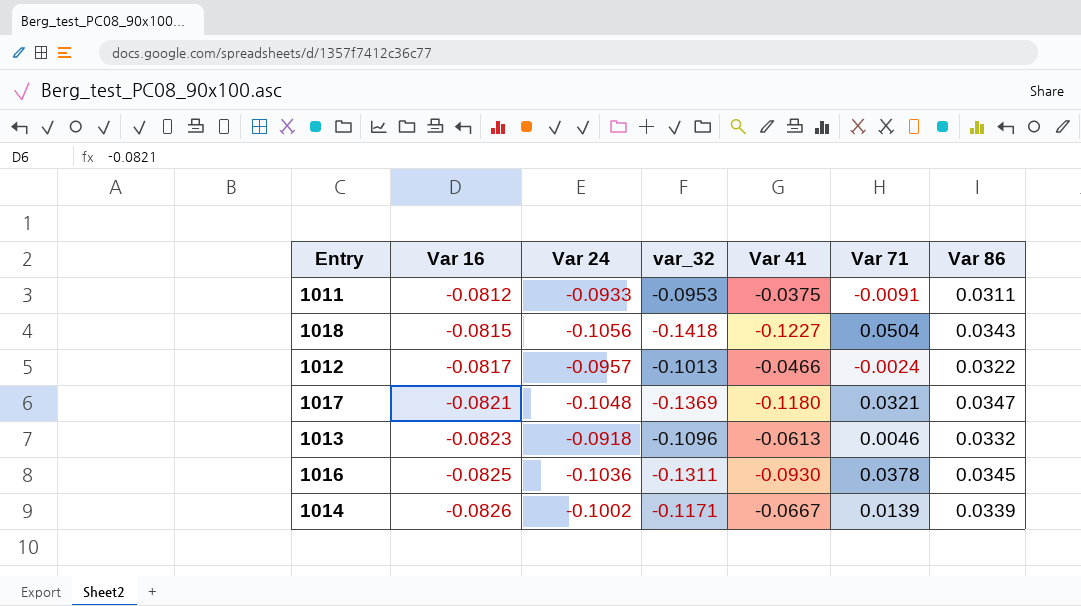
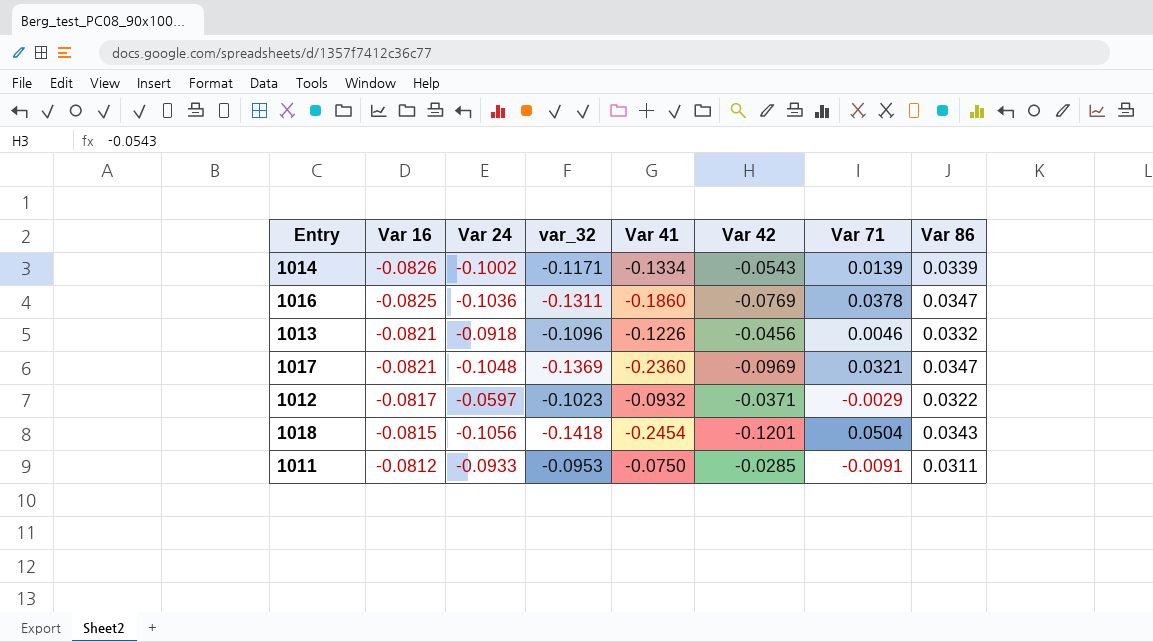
row order: Var 16 descending -> Var 16 ascending
column Var 42 | position: none -> 6
1014 | Var 41: -0.0667 -> -0.1334
1016 | Var 41: -0.0930 -> -0.1860
1016 | Var 86: 0.0345 -> 0.0347
1013 | Var 16: -0.0823 -> -0.0821
1013 | Var 41: -0.0613 -> -0.1226
1017 | Var 41: -0.1180 -> -0.2360
1012 | Var 24: -0.0957 -> -0.0597
1012 | var_32: -0.1013 -> -0.1023
1012 | Var 41: -0.0466 -> -0.0932
1012 | Var 71: -0.0024 -> -0.0029
1018 | Var 41: -0.1227 -> -0.2454
1011 | Var 41: -0.0375 -> -0.0750

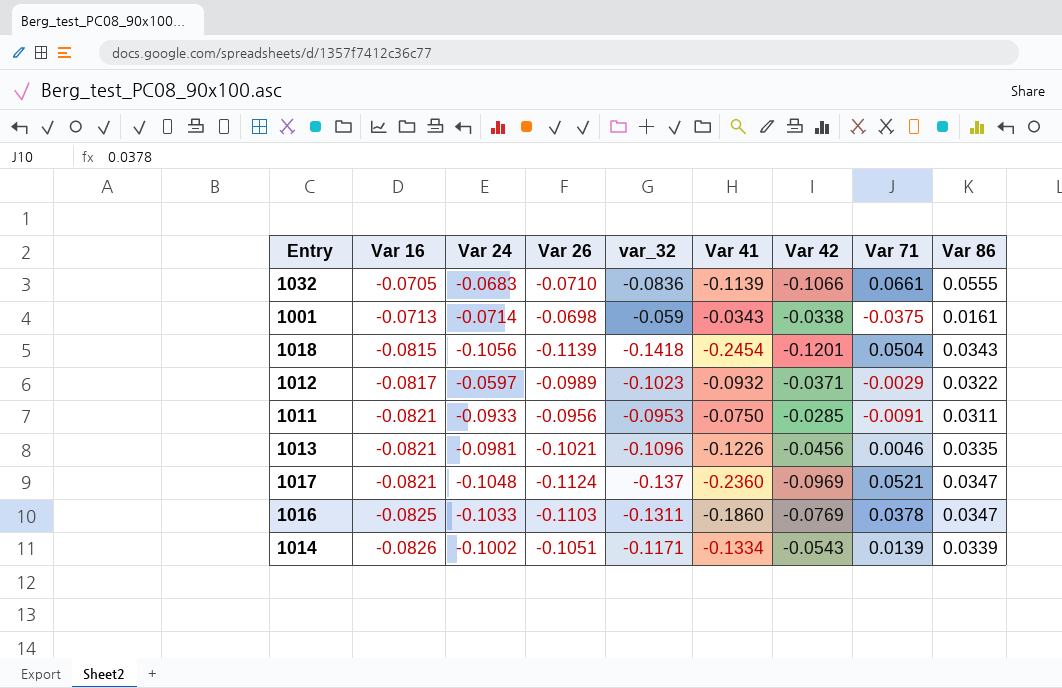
row order: Var 16 ascending -> Var 16 descending
column Var 26 | position: none -> 4
row 1032: none -> -0.0705 | -0.0683 | -0.0710 | -0.0836 | -0.1139 | -0.1066 | 0.0661 | 0.0555
row 1001: none -> -0.0713 | -0.0714 | -0.0698 | -0.059 | -0.0343 | -0.0338 | -0.0375 | 0.0161
1011 | Var 16: -0.0812 -> -0.0821
1013 | Var 24: -0.0918 -> -0.0981
1013 | Var 86: 0.0332 -> 0.0335
1017 | var_32: -0.1369 -> -0.137
1017 | Var 71: 0.0321 -> 0.0521
1016 | Var 24: -0.1036 -> -0.1033

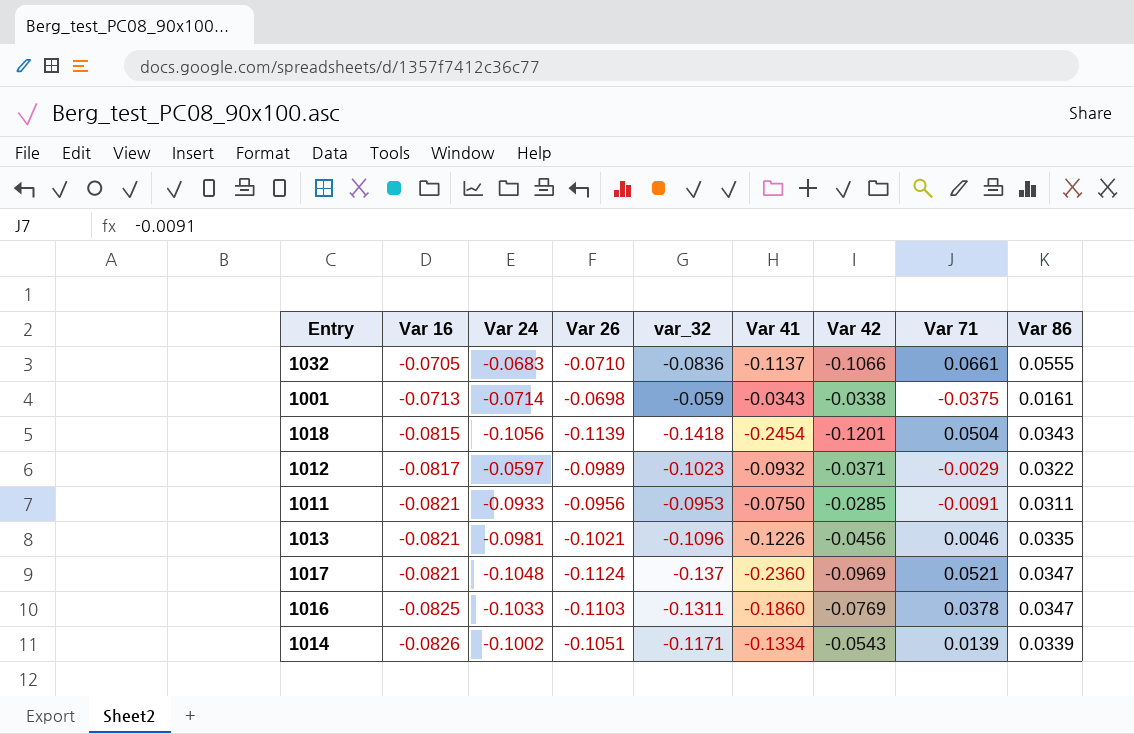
1032 | Var 41: -0.1139 -> -0.1137

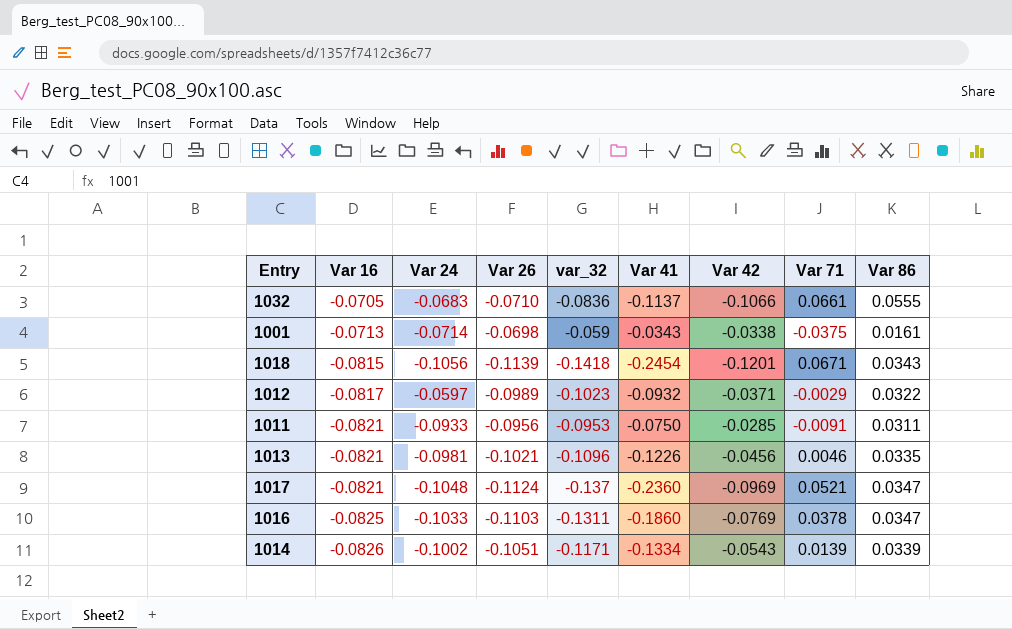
1018 | Var 71: 0.0504 -> 0.0671

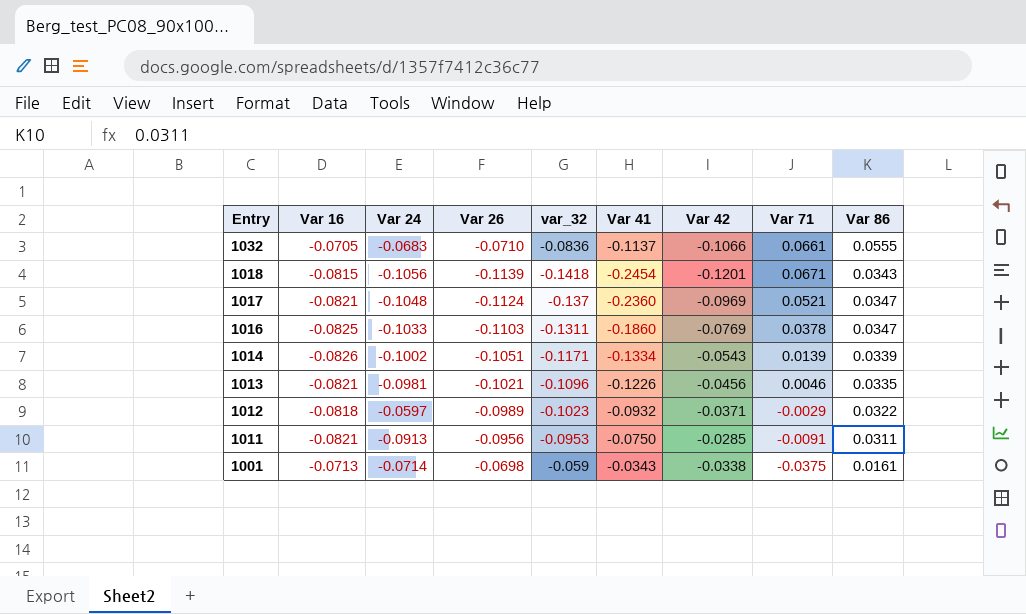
row order: Var 16 descending -> Entry descending
1012 | Var 16: -0.0817 -> -0.0818
1011 | Var 24: -0.0933 -> -0.0913

